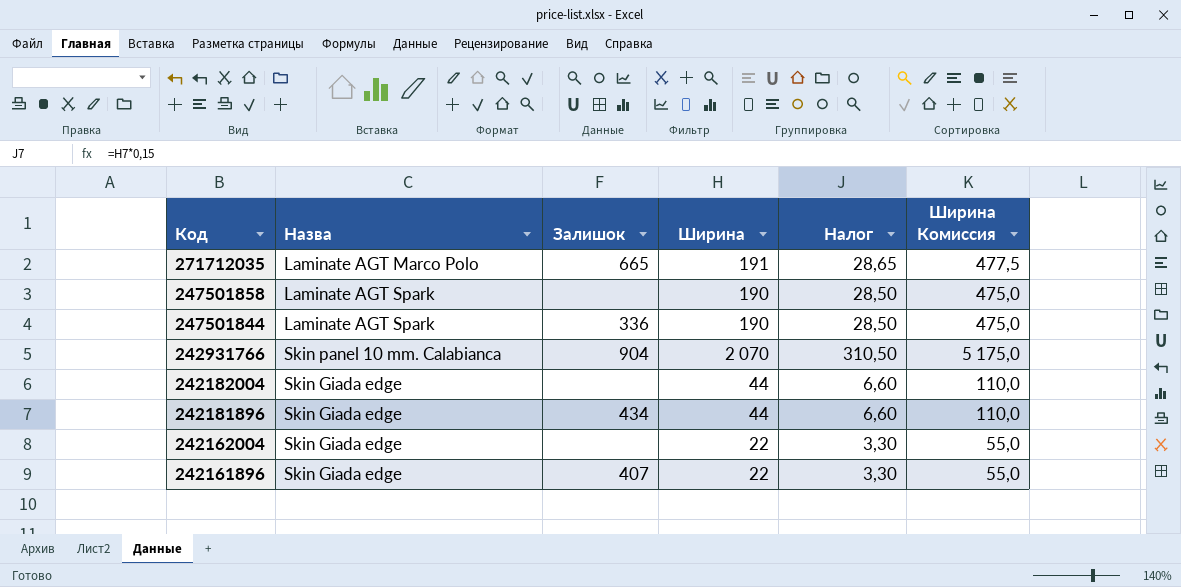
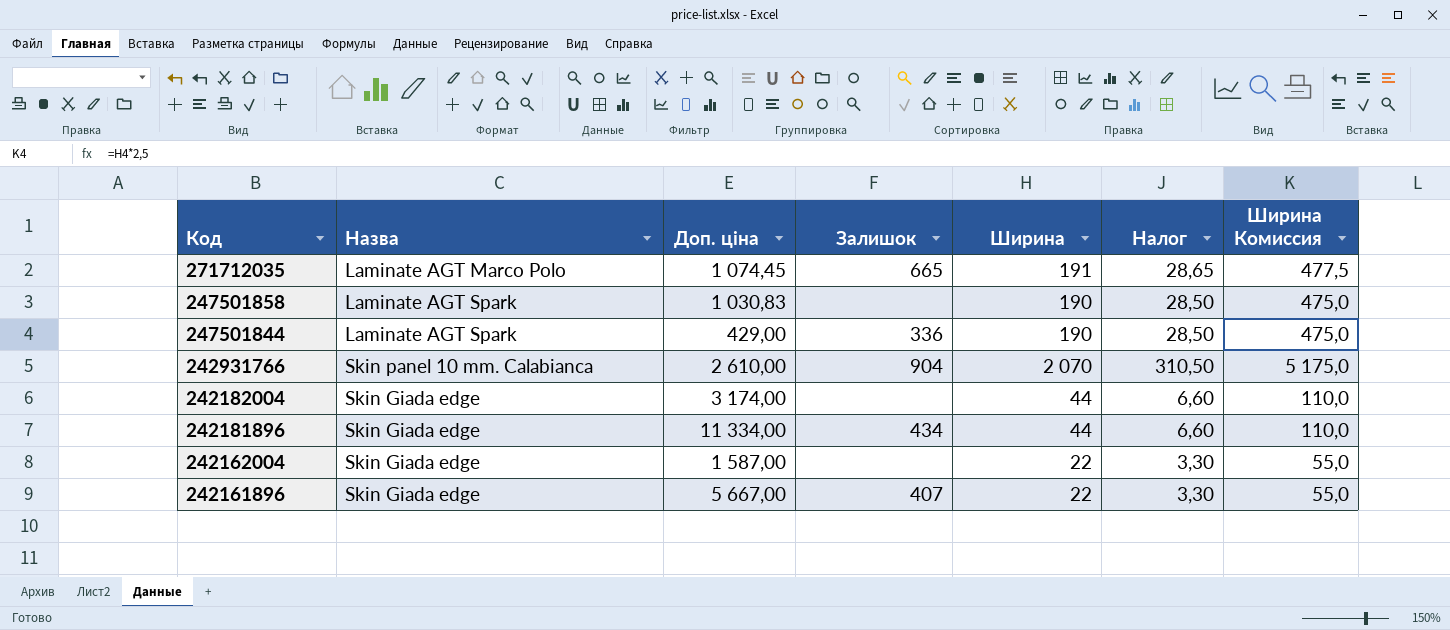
column Доп. ціна | position: none -> 3

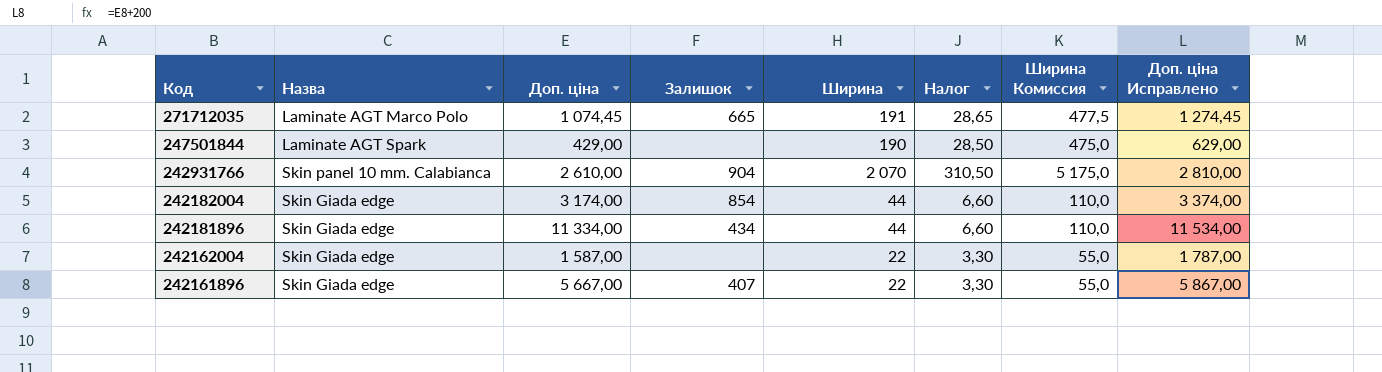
column Доп. ціна Исправлено | formula: none -> [Доп. ціна] + 200
row 247501858: Laminate AGT Spark | 1 030,83 | none | 190 | 28,50 | 475,0 -> none
247501844 | Залишок: 336 -> none
242182004 | Залишок: none -> 854

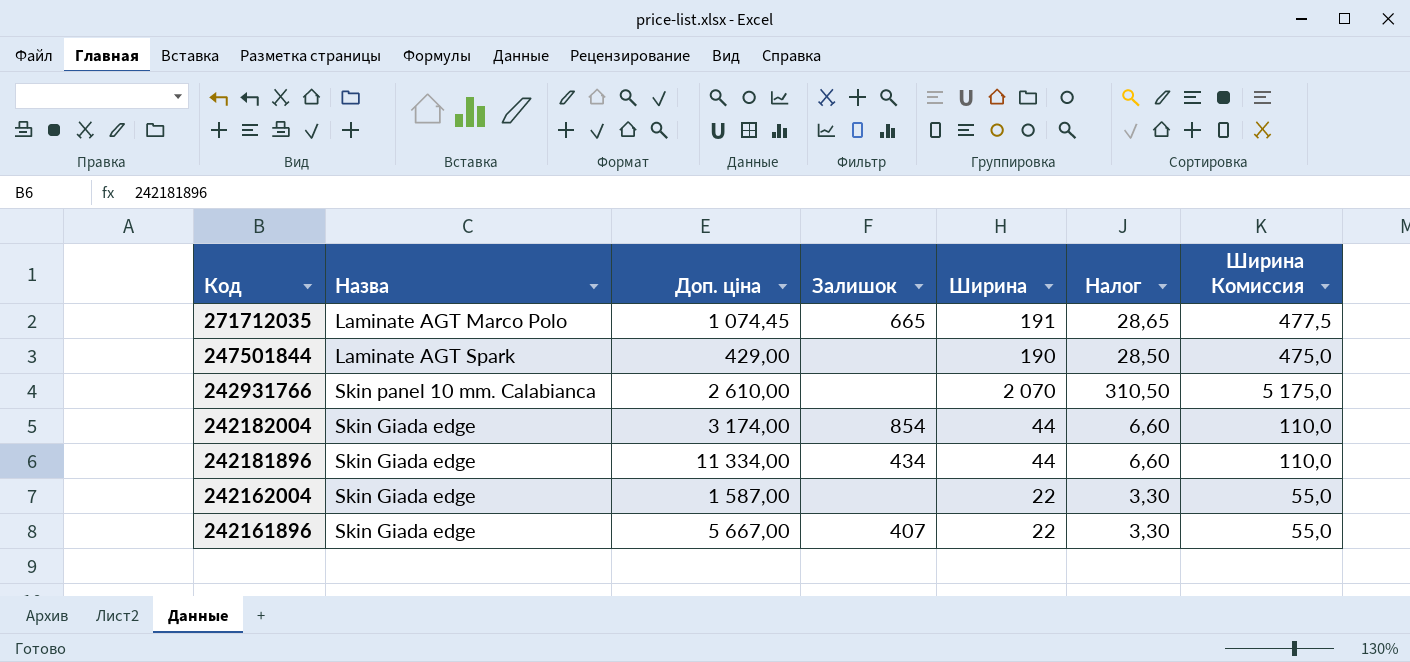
column Доп. ціна Исправлено | formula: [Доп. ціна] + 200 -> none
242931766 | Залишок: 904 -> none

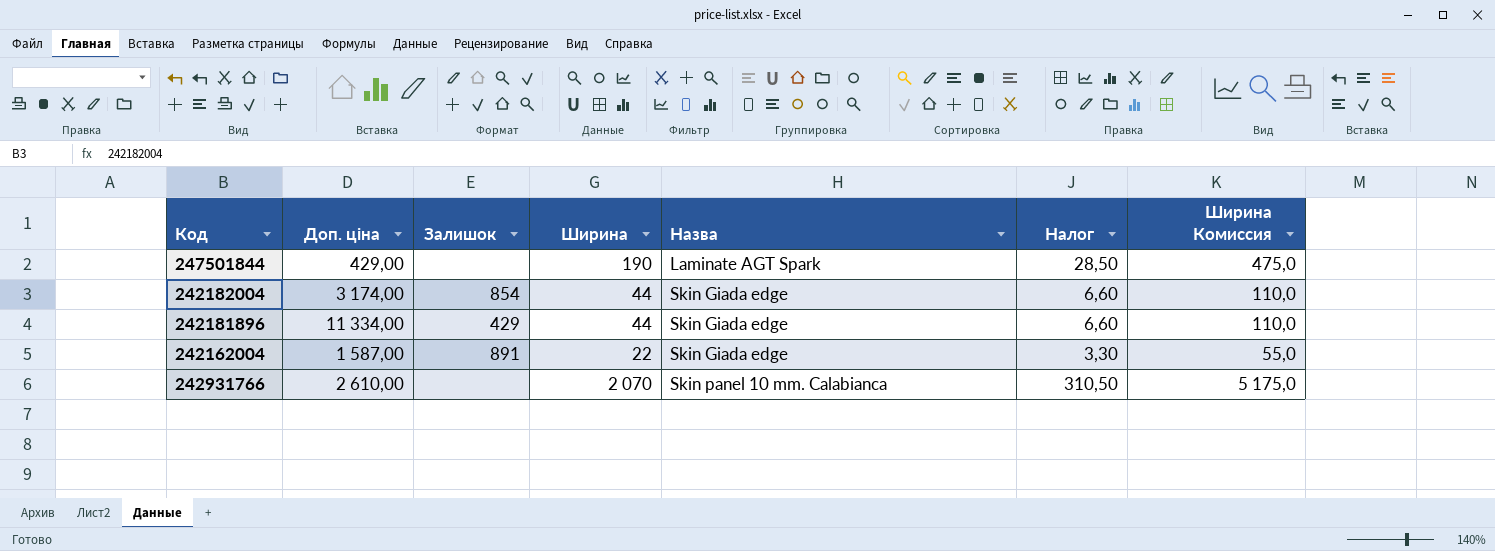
row order: Код descending -> Назва ascending
column Назва | position: 2 -> 5
row 271712035: Laminate AGT Marco Polo | 1 074,45 | 665 | 191 | 28,65 | 477,5 -> none
row 242161896: Skin Giada edge | 5 667,00 | 407 | 22 | 3,30 | 55,0 -> none
242181896 | Залишок: 434 -> 429
242162004 | Залишок: none -> 891

